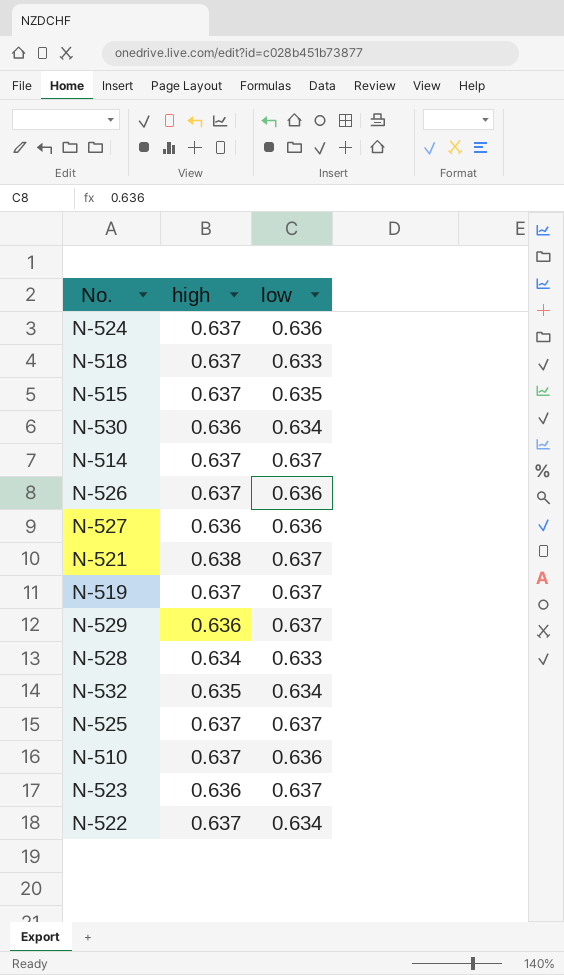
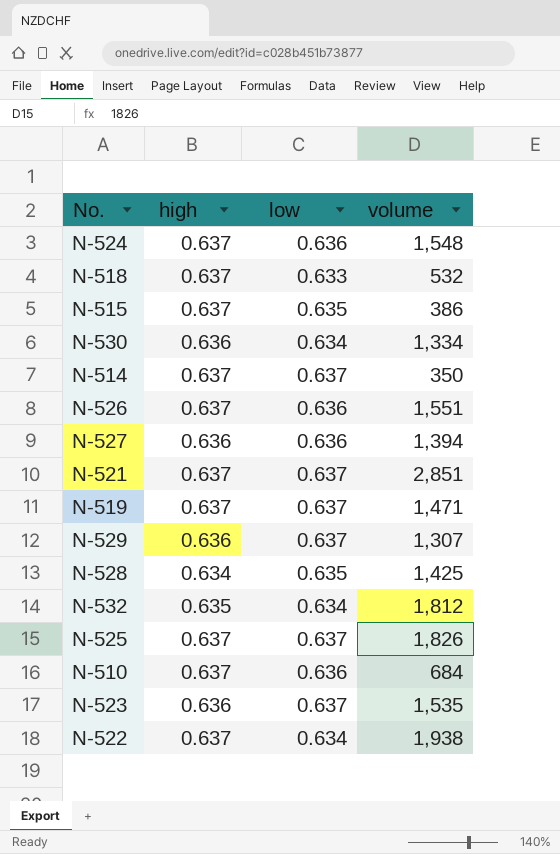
column volume | position: none -> 4
N-521 | high: 0.638 -> 0.637
N-528 | low: 0.633 -> 0.635

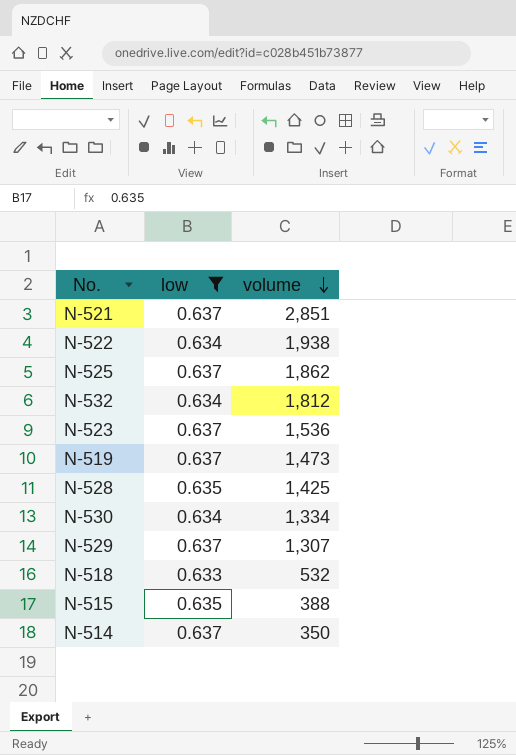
filter: none -> low != 0.636
row order: none -> volume descending
column high | position: 2 -> none
N-525 | volume: 1,826 -> 1,862
N-523 | volume: 1,535 -> 1,536
N-519 | volume: 1,471 -> 1,473
N-515 | volume: 386 -> 388

